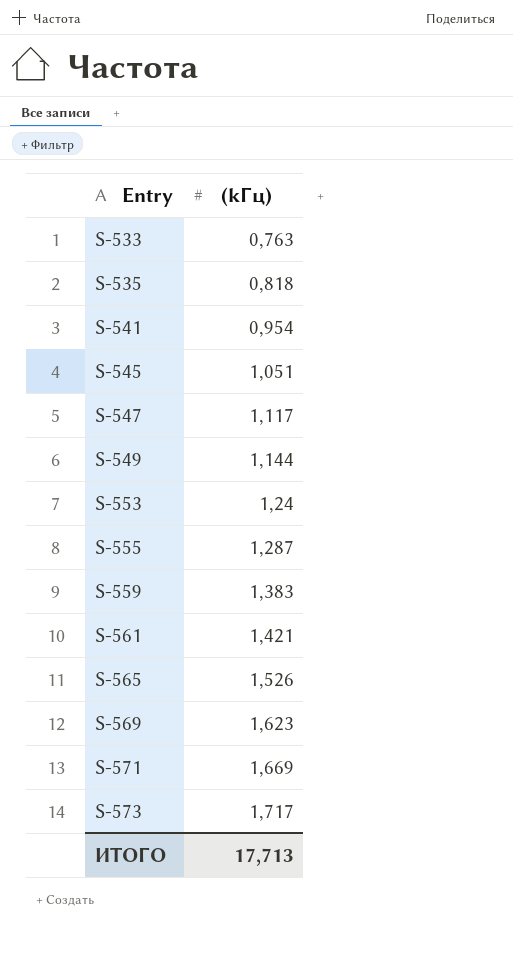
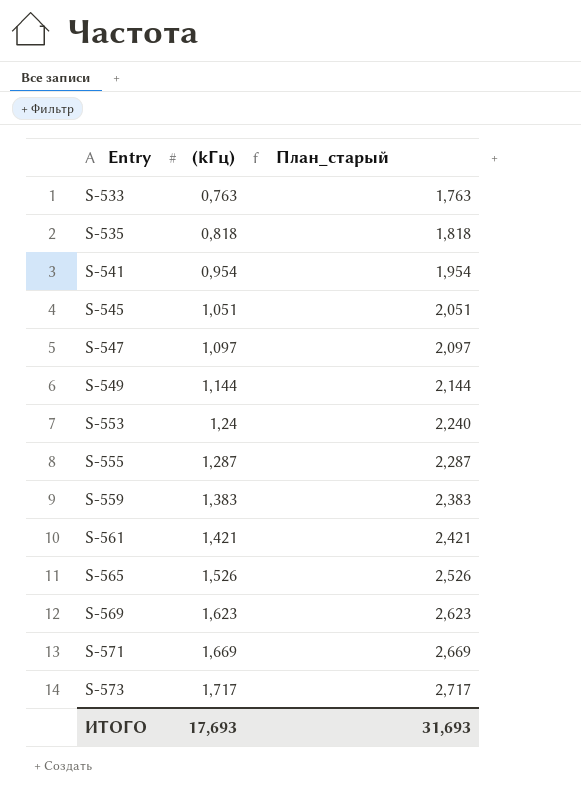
column План_старый | formula: none -> [(kГц)] + 1
S-547 | (kГц): 1,117 -> 1,097
ИТОГО | (kГц): 17,713 -> 17,693

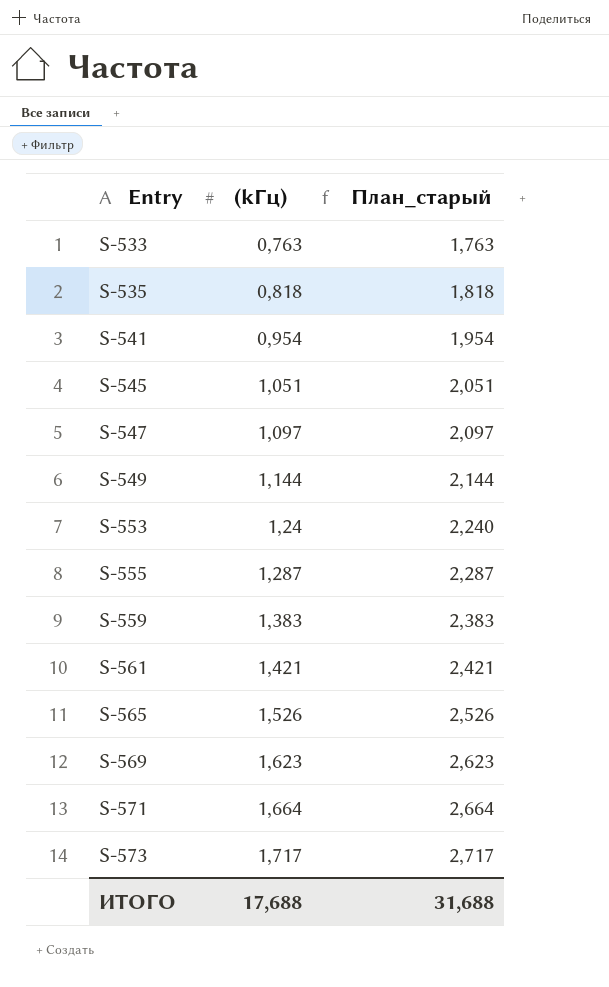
S-571 | (kГц): 1,669 -> 1,664
S-571 | План_старый: 2,669 -> 2,664
ИТОГО | (kГц): 17,693 -> 17,688
ИТОГО | План_старый: 31,693 -> 31,688

